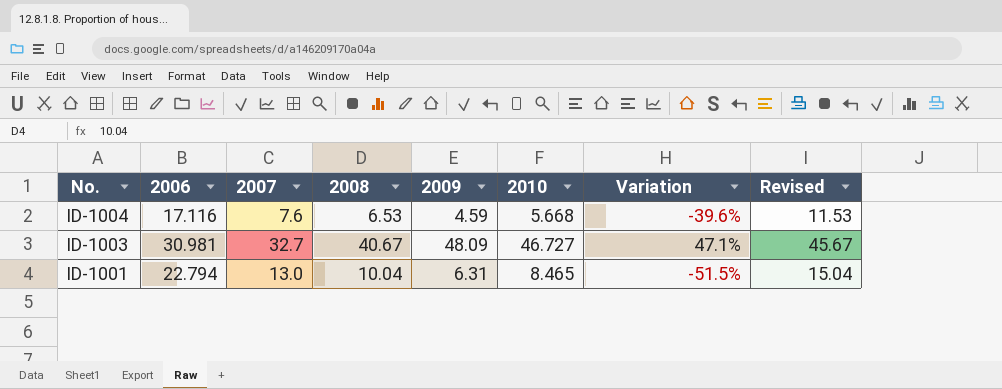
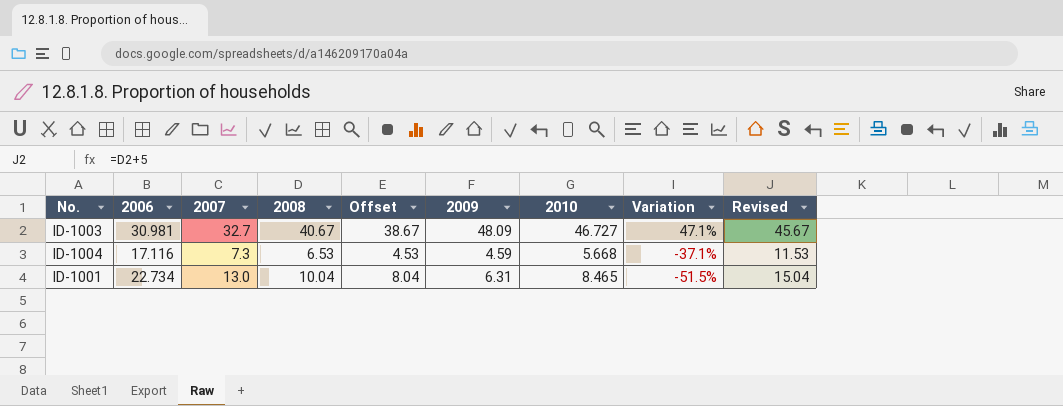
row order: No. descending -> Variation descending
column Offset | formula: none -> [2008] - 2
ID-1004 | 2007: 7.6 -> 7.3
ID-1004 | Variation: -39.6% -> -37.1%
ID-1001 | 2006: 22.794 -> 22.734

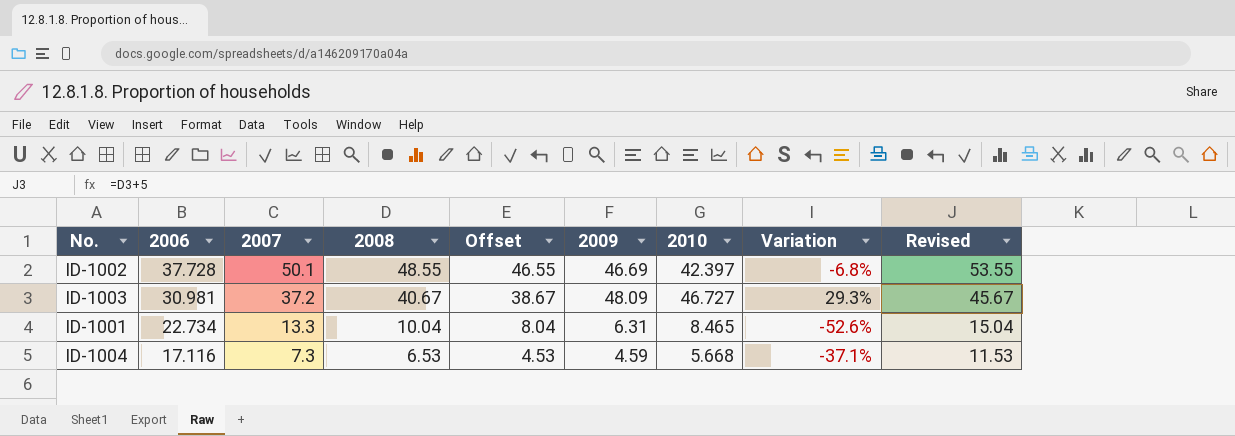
row order: Variation descending -> 2006 descending
row ID-1002: none -> 37.728 | 50.1 | 48.55 | 46.55 | 46.69 | 42.397 | -6.8% | 53.55
ID-1003 | 2007: 32.7 -> 37.2
ID-1003 | Variation: 47.1% -> 29.3%
ID-1001 | 2007: 13.0 -> 13.3
ID-1001 | Variation: -51.5% -> -52.6%

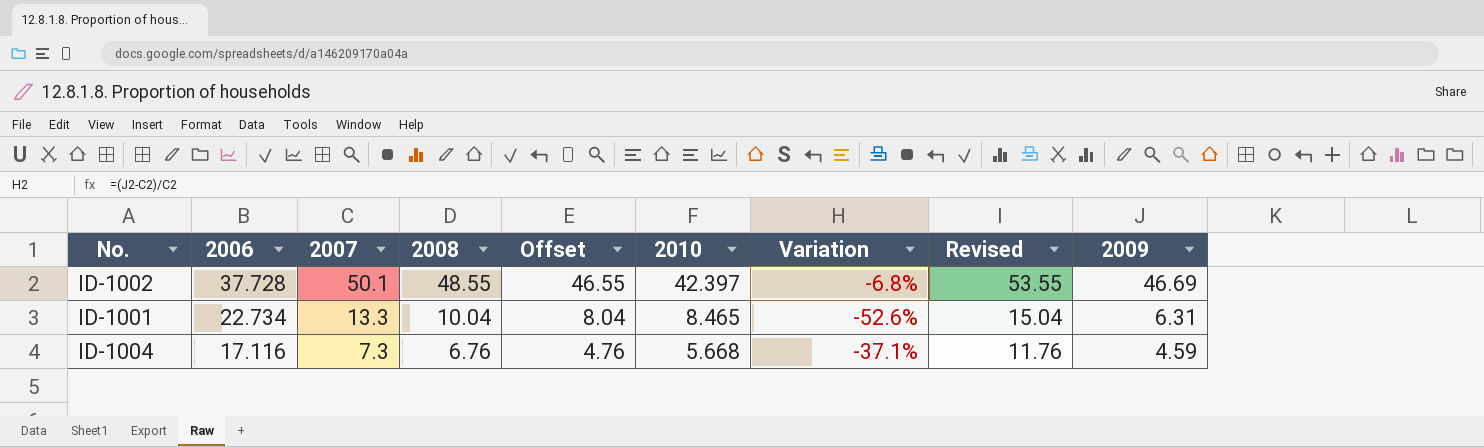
column 2009 | position: 6 -> 9
row ID-1003: 30.981 | 37.2 | 40.67 | 38.67 | 48.09 | 46.727 | 29.3% | 45.67 -> none
ID-1004 | 2008: 6.53 -> 6.76
ID-1004 | Offset: 4.53 -> 4.76
ID-1004 | Revised: 11.53 -> 11.76

